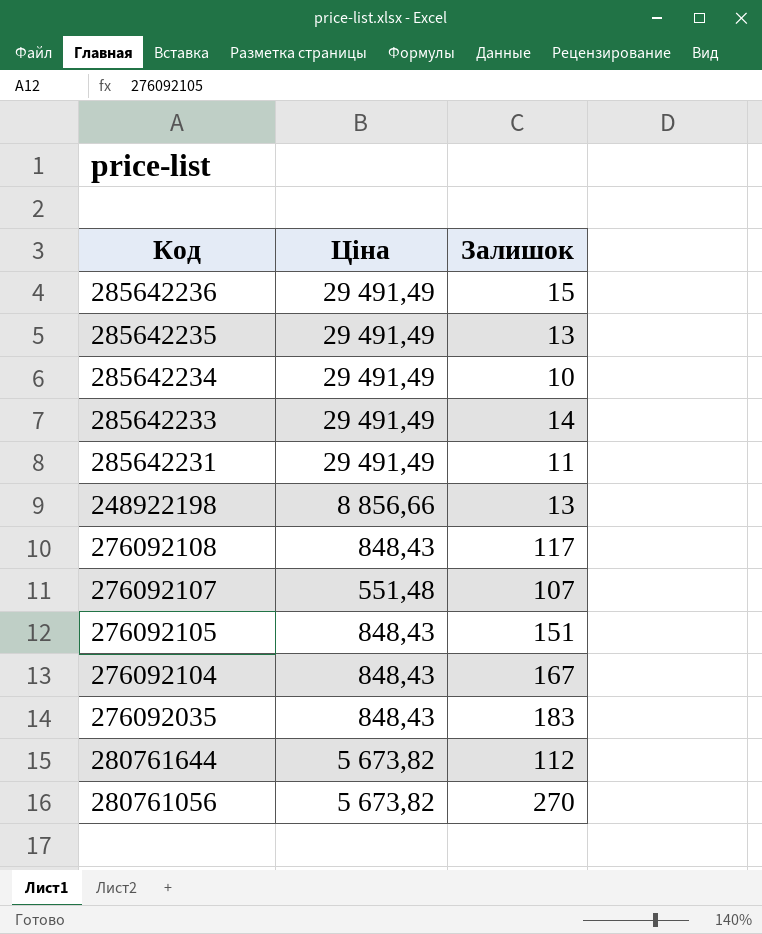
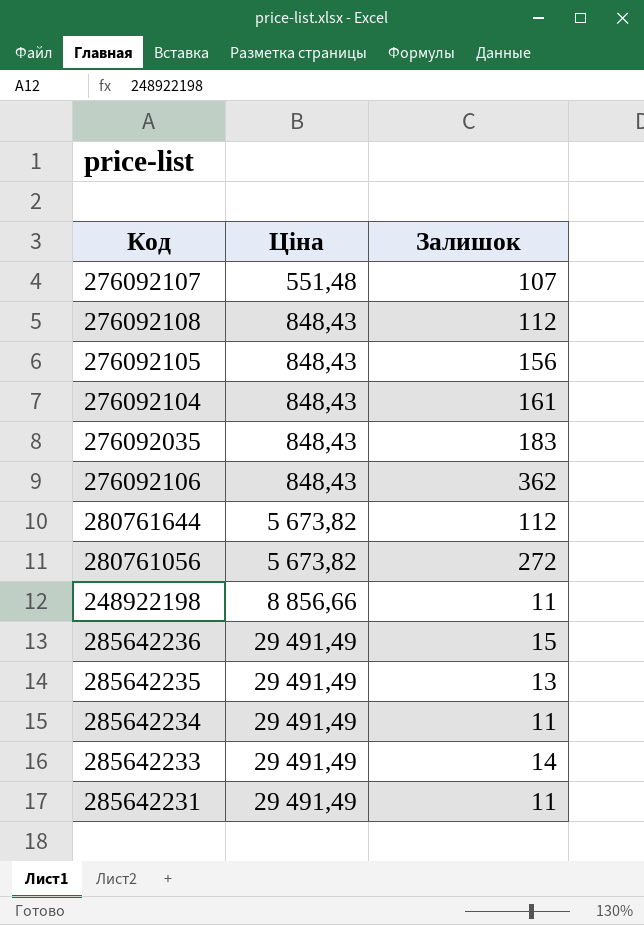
row order: none -> Ціна ascending
276092108 | Залишок: 117 -> 112
276092105 | Залишок: 151 -> 156
276092104 | Залишок: 167 -> 161
row 276092106: none -> 848,43 | 362
280761056 | Залишок: 270 -> 272
248922198 | Залишок: 13 -> 11
285642234 | Залишок: 10 -> 11

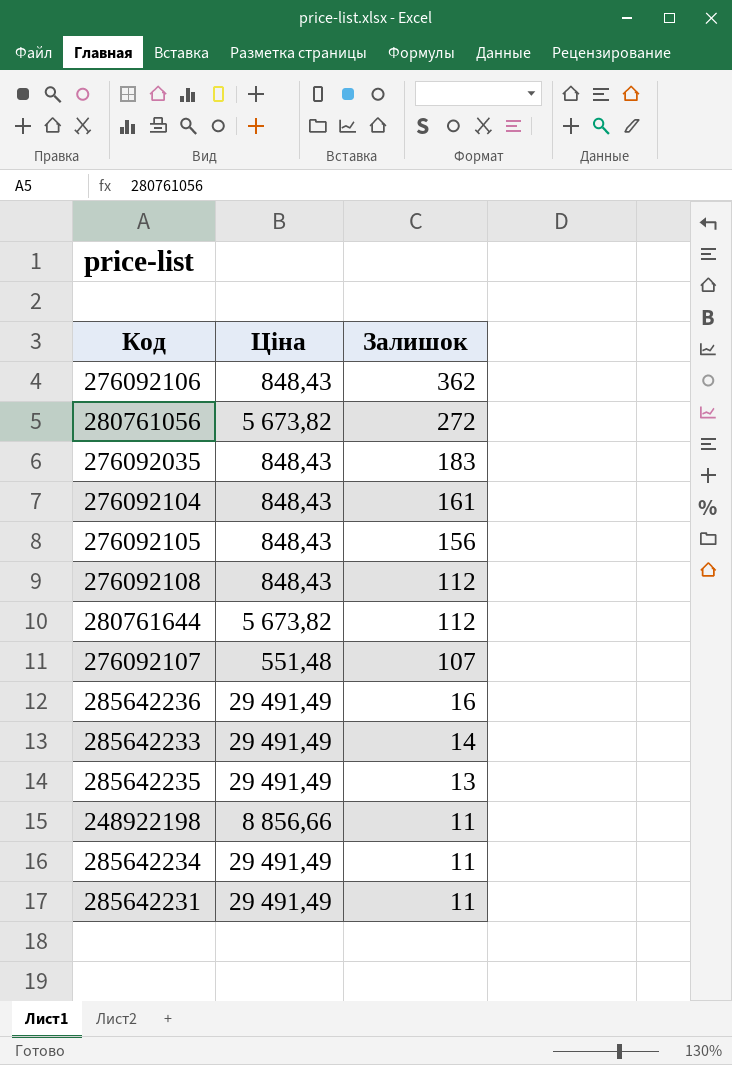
row order: Ціна ascending -> Залишок descending
285642236 | Залишок: 15 -> 16

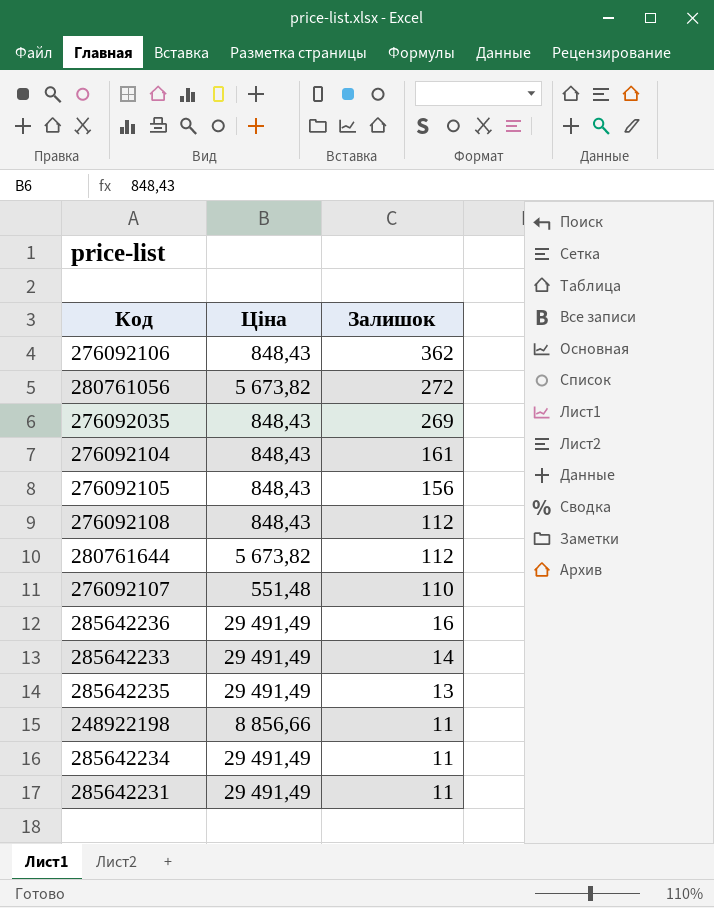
276092035 | Залишок: 183 -> 269
276092107 | Залишок: 107 -> 110

